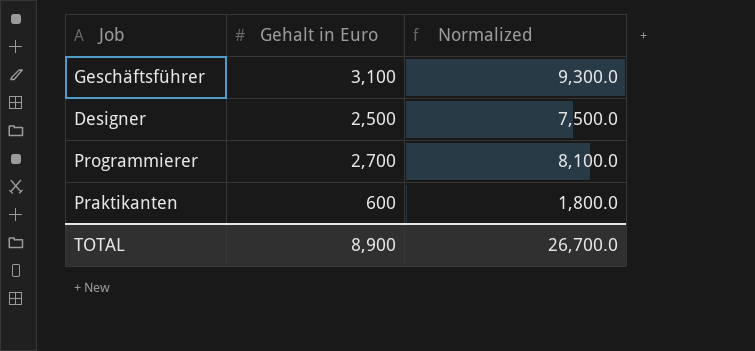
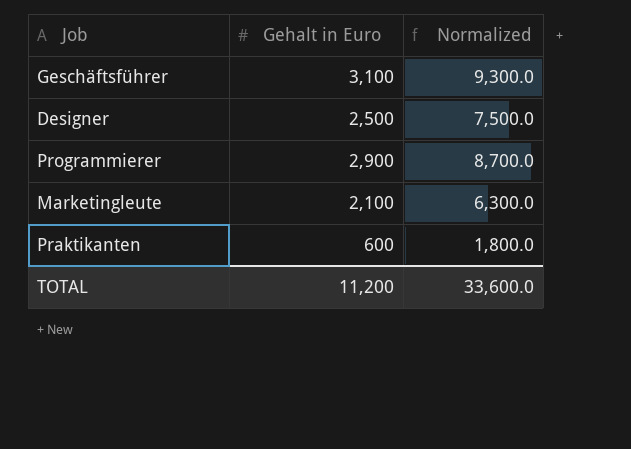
Programmierer | Gehalt in Euro: 2,700 -> 2,900
Programmierer | Normalized: 8,100.0 -> 8,700.0
row Marketingleute: none -> 2,100 | 6,300.0
TOTAL | Gehalt in Euro: 8,900 -> 11,200
TOTAL | Normalized: 26,700.0 -> 33,600.0

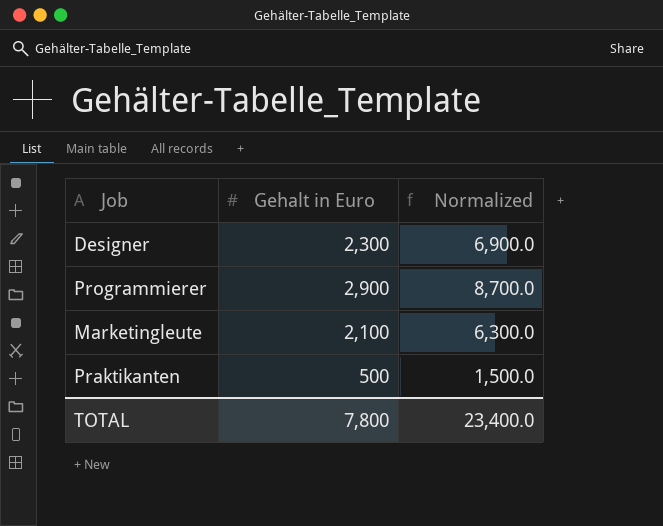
row Geschäftsführer: 3,100 | 9,300.0 -> none
Designer | Gehalt in Euro: 2,500 -> 2,300
Designer | Normalized: 7,500.0 -> 6,900.0
Praktikanten | Gehalt in Euro: 600 -> 500
Praktikanten | Normalized: 1,800.0 -> 1,500.0
TOTAL | Gehalt in Euro: 11,200 -> 7,800
TOTAL | Normalized: 33,600.0 -> 23,400.0

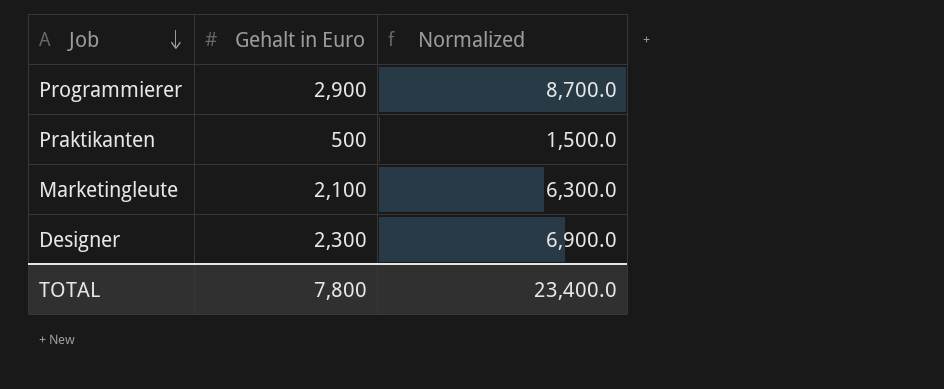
row order: none -> Job descending

